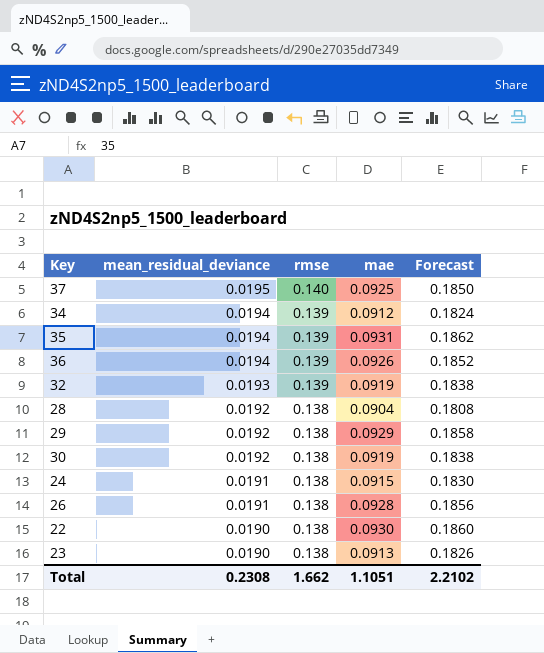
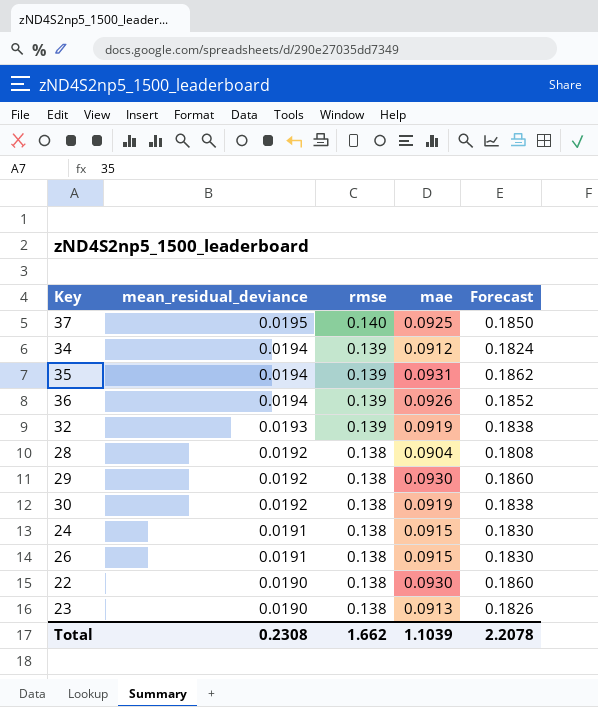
29 | mae: 0.0929 -> 0.0930
29 | Forecast: 0.1858 -> 0.1860
26 | mae: 0.0928 -> 0.0915
26 | Forecast: 0.1856 -> 0.1830
Total | mae: 1.1051 -> 1.1039
Total | Forecast: 2.2102 -> 2.2078

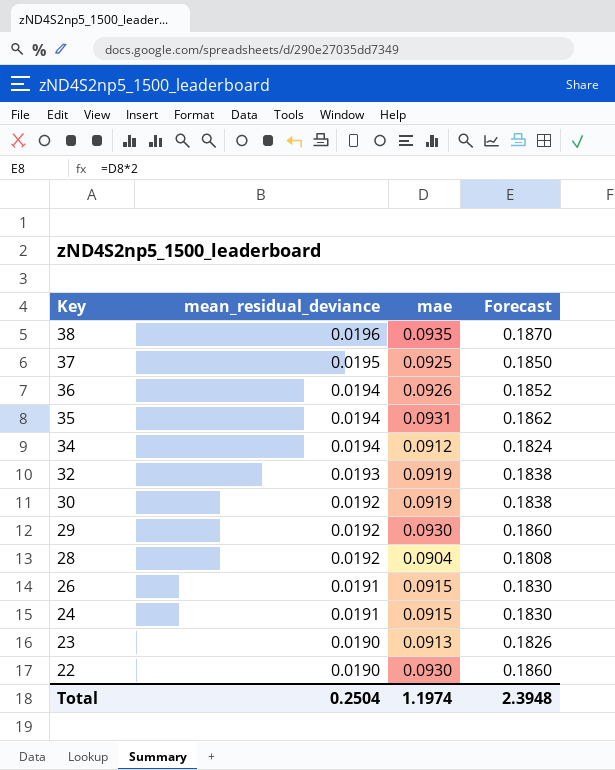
row order: mean_residual_deviance descending -> Key descending
column rmse | position: 3 -> none
row 38: none -> 0.0196 | 0.0935 | 0.1870
Total | mean_residual_deviance: 0.2308 -> 0.2504
Total | mae: 1.1039 -> 1.1974
Total | Forecast: 2.2078 -> 2.3948

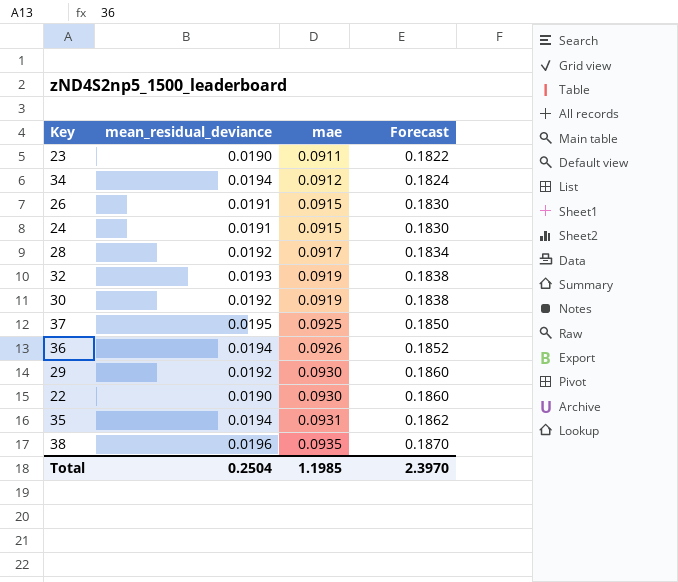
row order: Key descending -> mae ascending
23 | mae: 0.0913 -> 0.0911
23 | Forecast: 0.1826 -> 0.1822
28 | mae: 0.0904 -> 0.0917
28 | Forecast: 0.1808 -> 0.1834
Total | mae: 1.1974 -> 1.1985
Total | Forecast: 2.3948 -> 2.3970

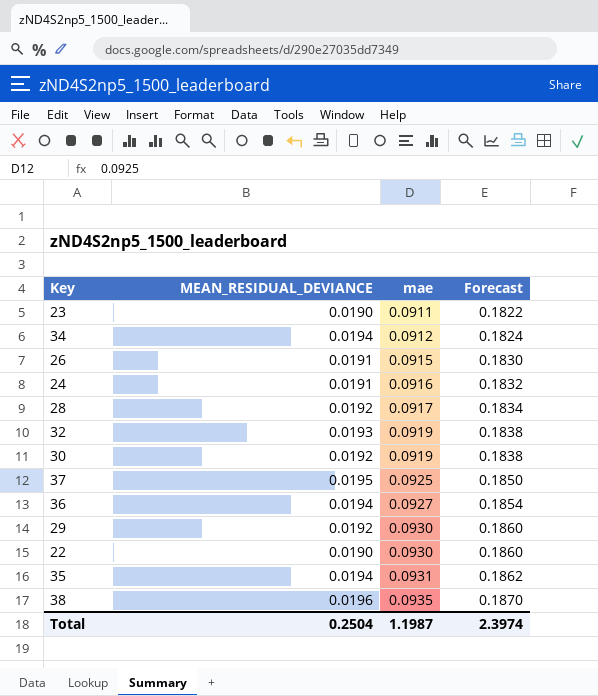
column name: mean_residual_deviance -> MEAN_RESIDUAL_DEVIANCE
24 | mae: 0.0915 -> 0.0916
24 | Forecast: 0.1830 -> 0.1832
36 | mae: 0.0926 -> 0.0927
36 | Forecast: 0.1852 -> 0.1854
Total | mae: 1.1985 -> 1.1987
Total | Forecast: 2.3970 -> 2.3974

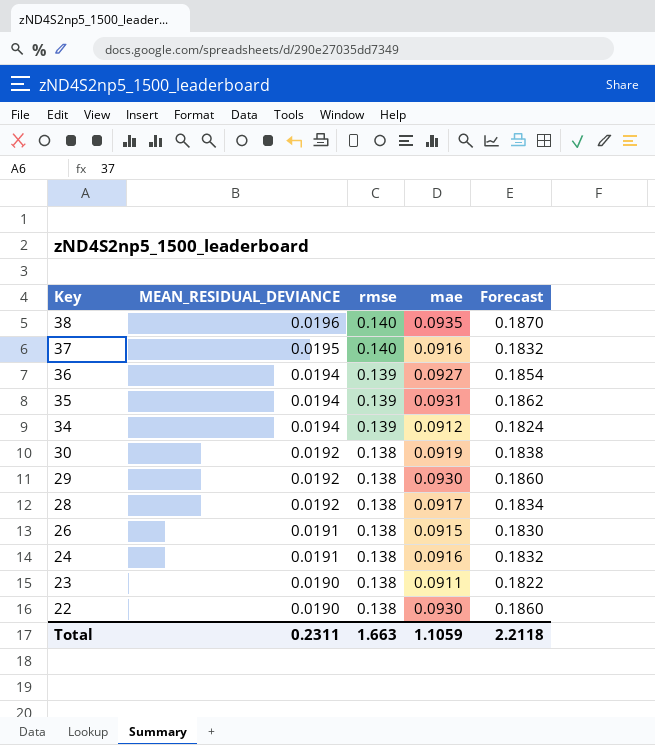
row order: mae ascending -> Key descending
column rmse | position: none -> 3
row 32: 0.0193 | 0.0919 | 0.1838 -> none
37 | mae: 0.0925 -> 0.0916
37 | Forecast: 0.1850 -> 0.1832
Total | MEAN_RESIDUAL_DEVIANCE: 0.2504 -> 0.2311
Total | mae: 1.1987 -> 1.1059
Total | Forecast: 2.3974 -> 2.2118

